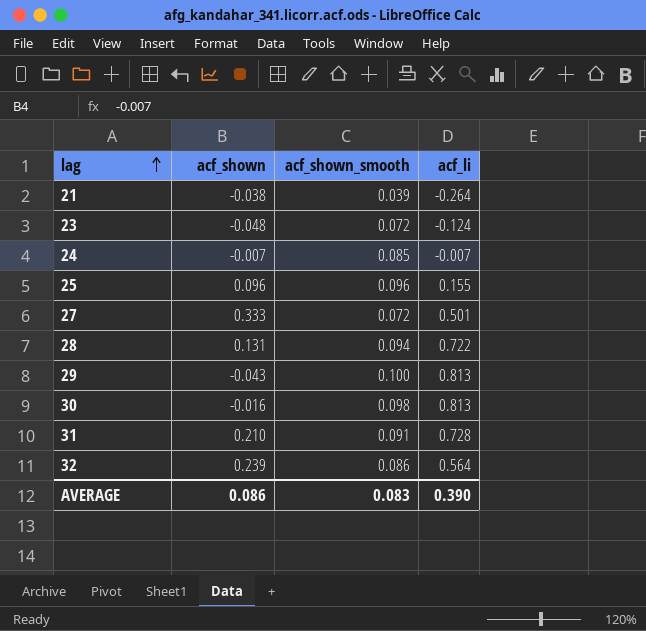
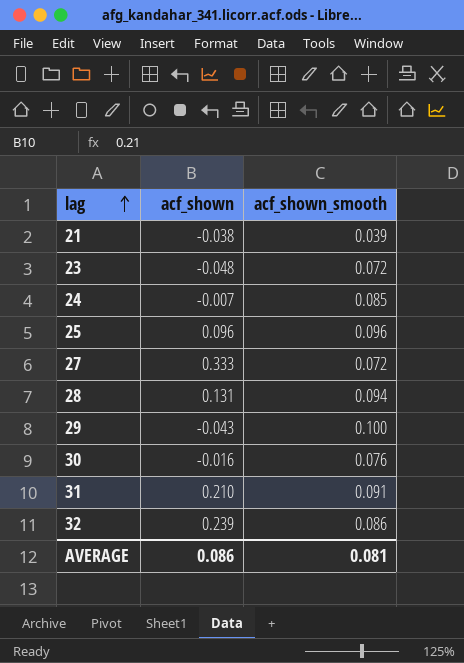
column acf_li | position: 4 -> none
30 | acf_shown_smooth: 0.098 -> 0.076
AVERAGE | acf_shown_smooth: 0.083 -> 0.081

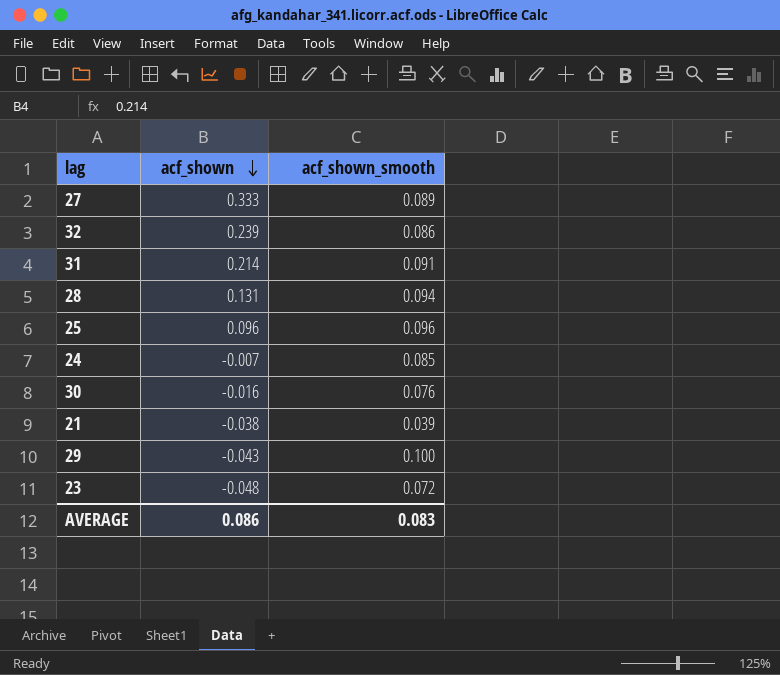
row order: lag ascending -> acf_shown descending
27 | acf_shown_smooth: 0.072 -> 0.089
31 | acf_shown: 0.210 -> 0.214
AVERAGE | acf_shown_smooth: 0.081 -> 0.083

